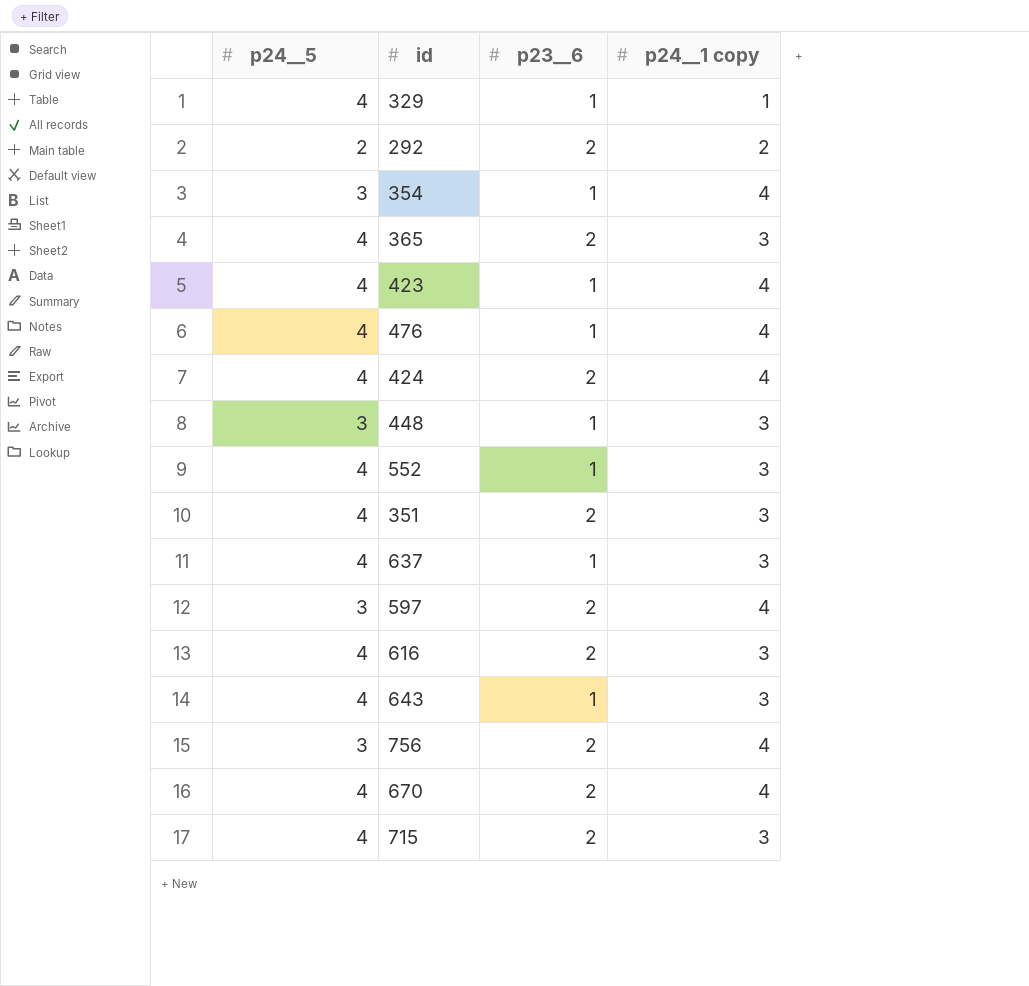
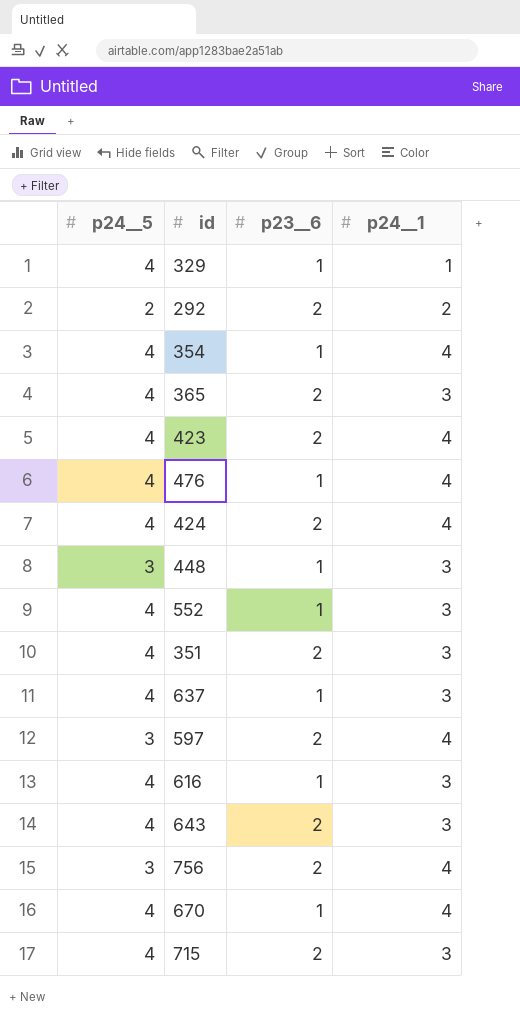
column name: p24__1 copy -> p24__1
354 | p24__5: 3 -> 4
423 | p23__6: 1 -> 2
616 | p23__6: 2 -> 1
643 | p23__6: 1 -> 2
670 | p23__6: 2 -> 1

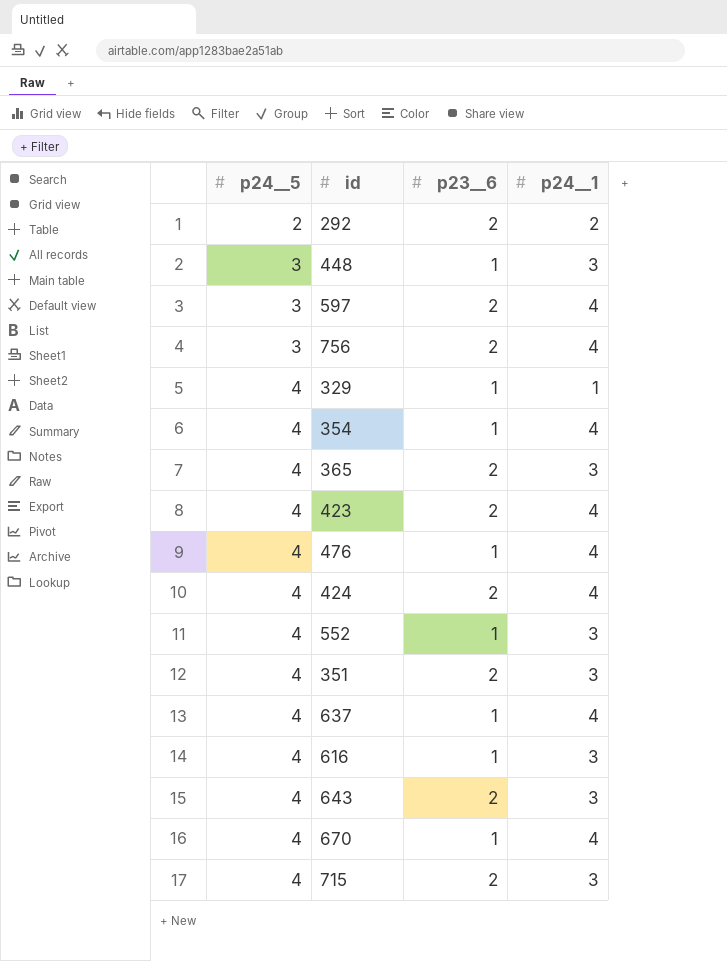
row order: none -> p24__5 ascending
637 | p24__1: 3 -> 4

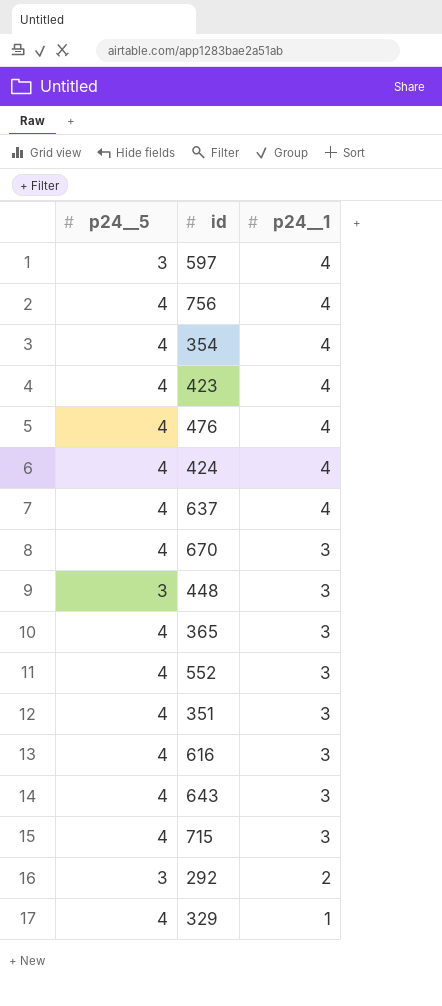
row order: p24__5 ascending -> p24__1 descending
column p23__6 | position: 3 -> none
756 | p24__5: 3 -> 4
670 | p24__1: 4 -> 3
292 | p24__5: 2 -> 3

